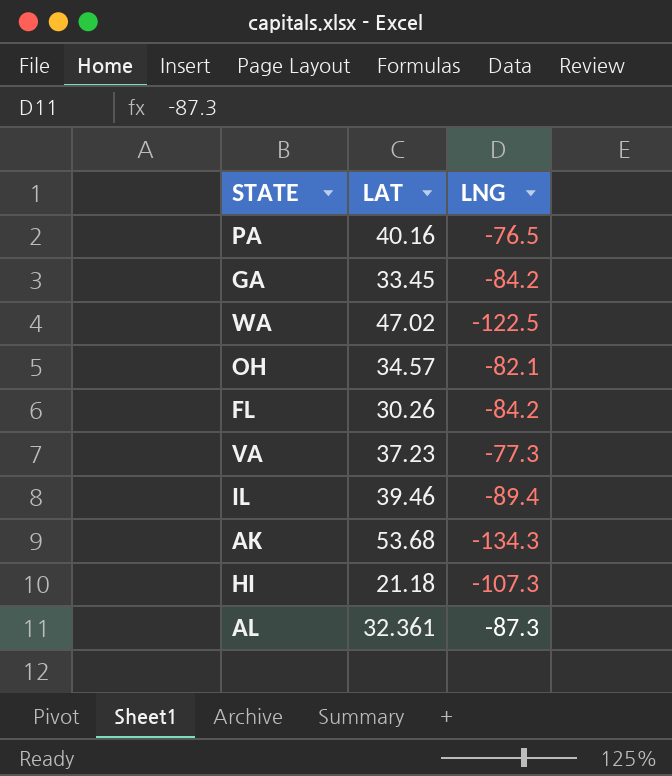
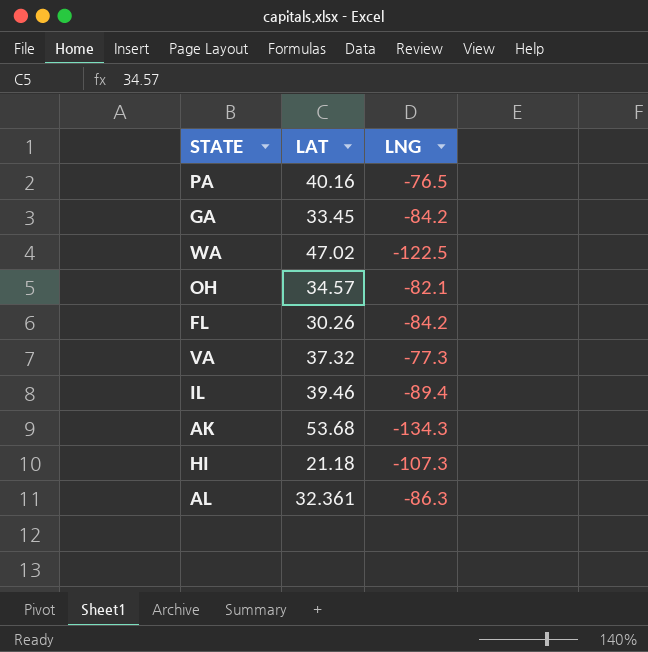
VA | LAT: 37.23 -> 37.32
AL | LNG: -87.3 -> -86.3

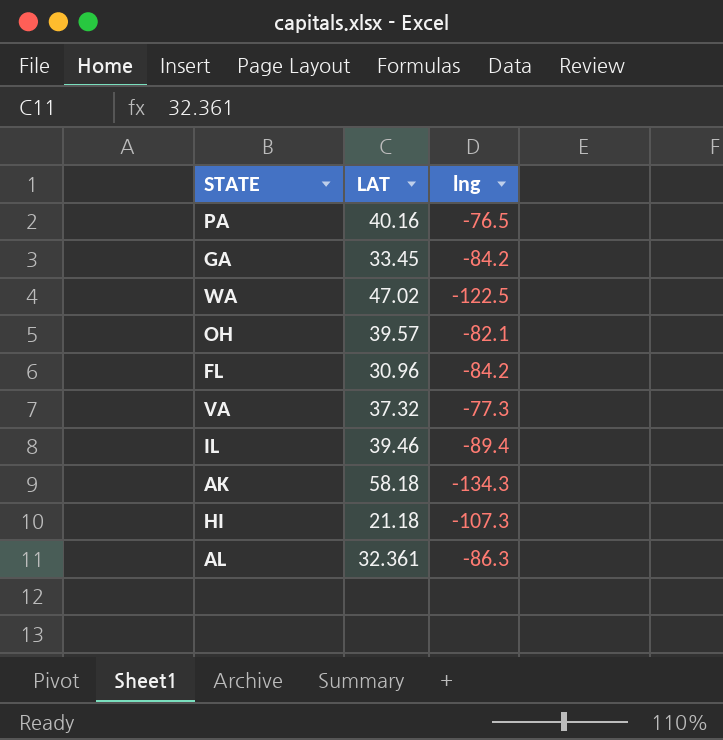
column name: LNG -> lng
OH | LAT: 34.57 -> 39.57
FL | LAT: 30.26 -> 30.96
AK | LAT: 53.68 -> 58.18

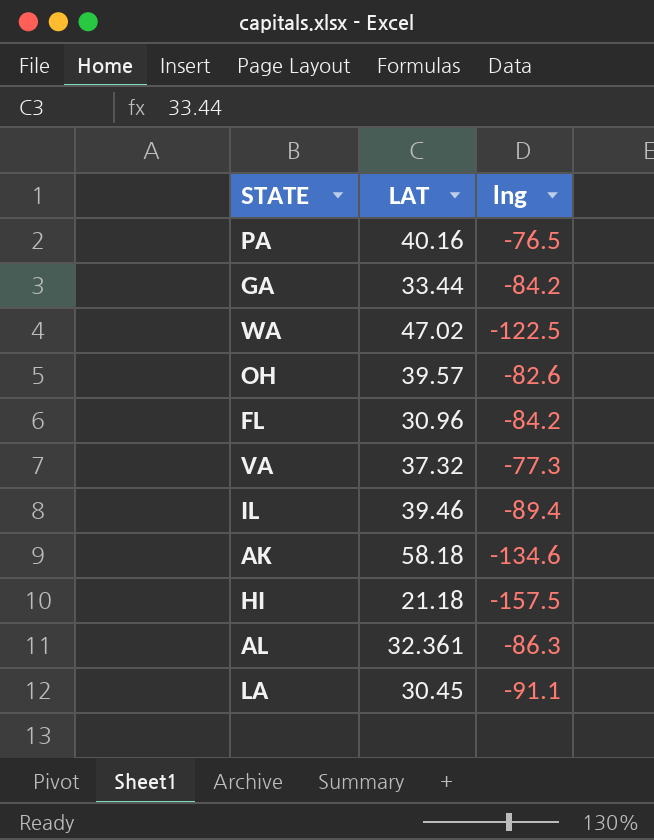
GA | LAT: 33.45 -> 33.44
OH | lng: -82.1 -> -82.6
AK | lng: -134.3 -> -134.6
HI | lng: -107.3 -> -157.5
row LA: none -> 30.45 | -91.1

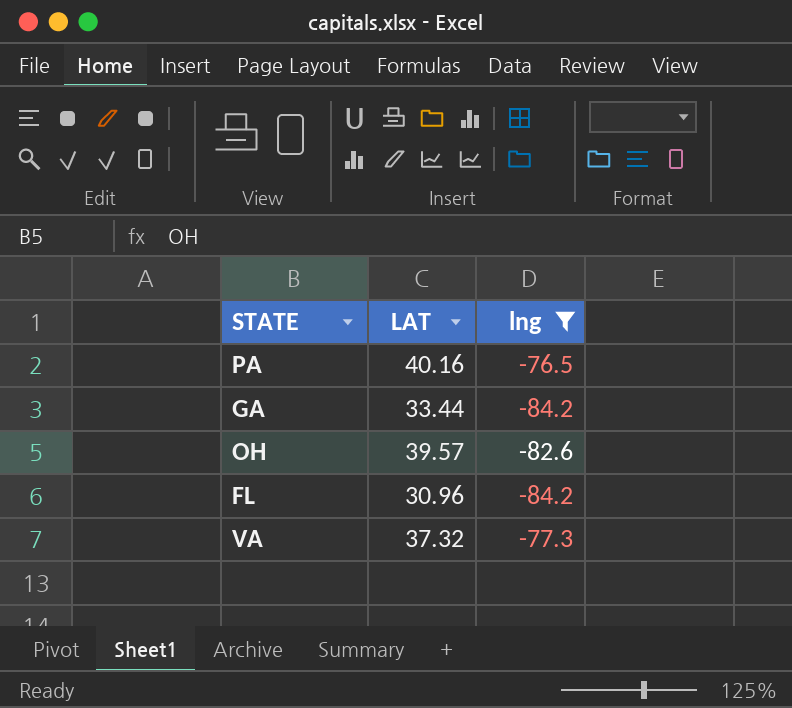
filter: none -> lng >= -84.2

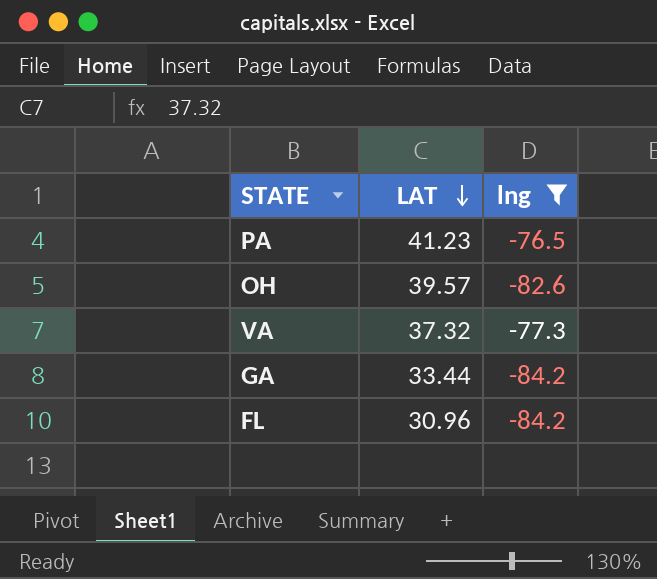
row order: none -> LAT descending
PA | LAT: 40.16 -> 41.23

